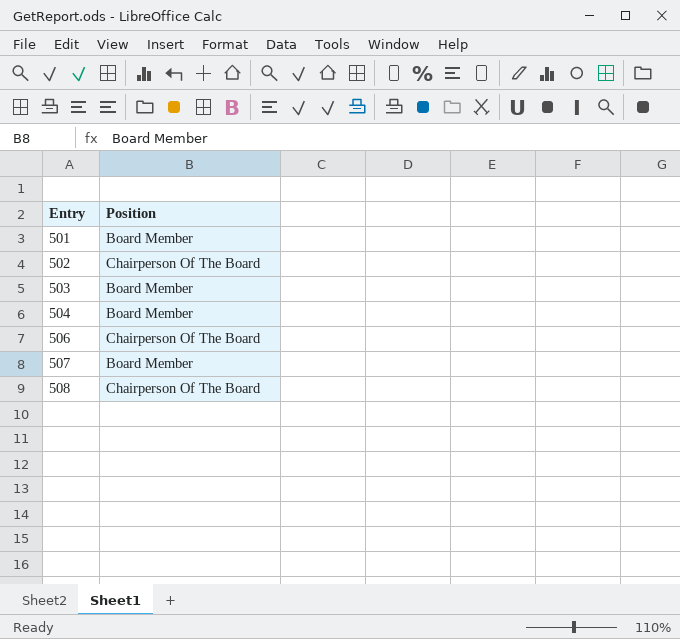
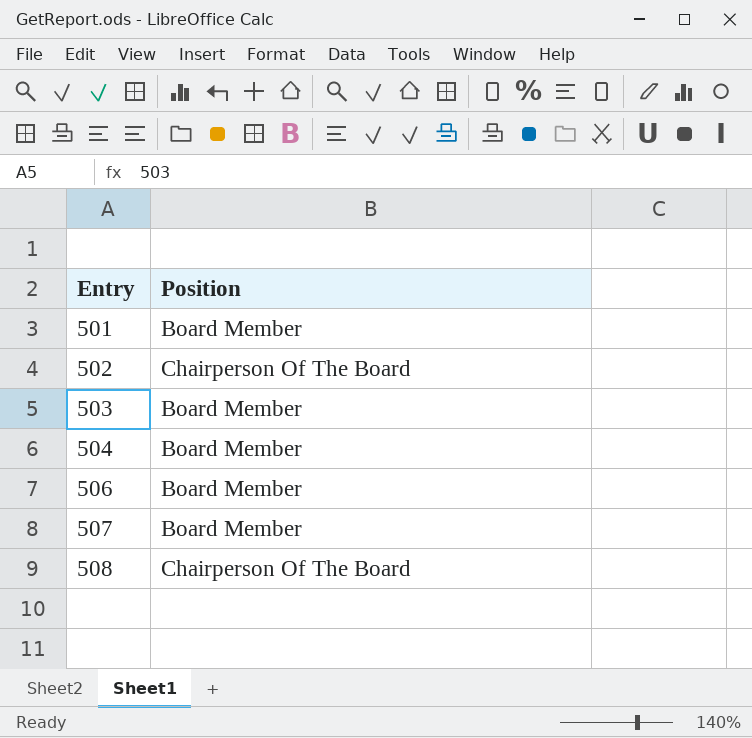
506 | Position: Chairperson Of The Board -> Board Member

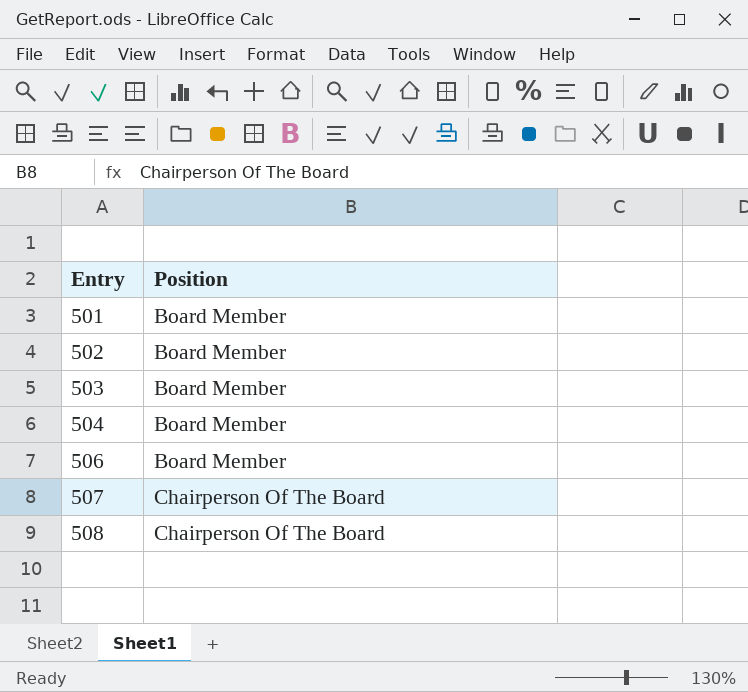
502 | Position: Chairperson Of The Board -> Board Member
507 | Position: Board Member -> Chairperson Of The Board

